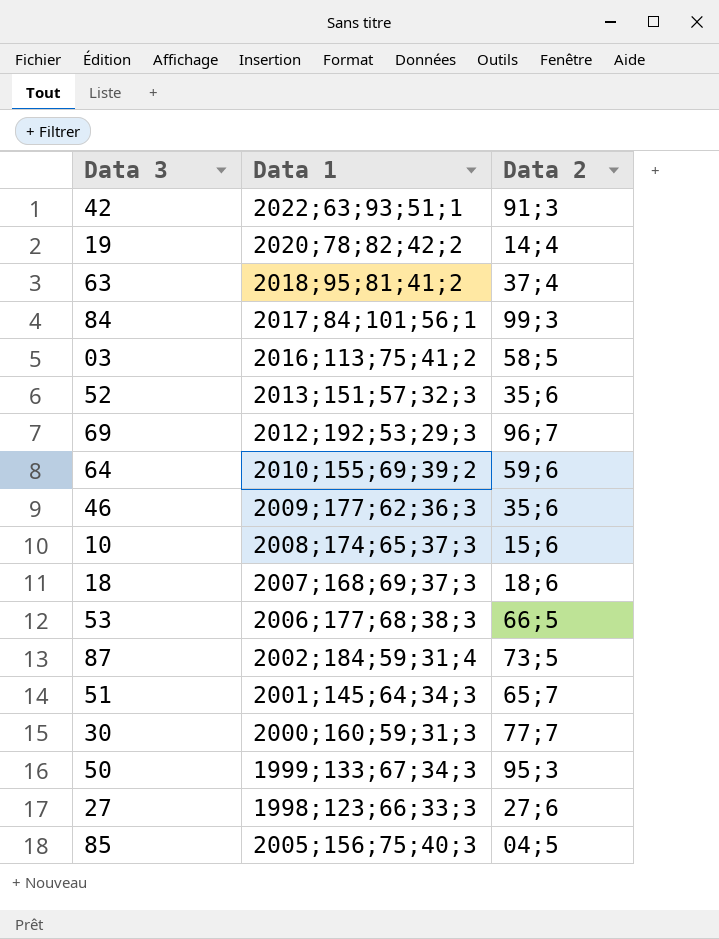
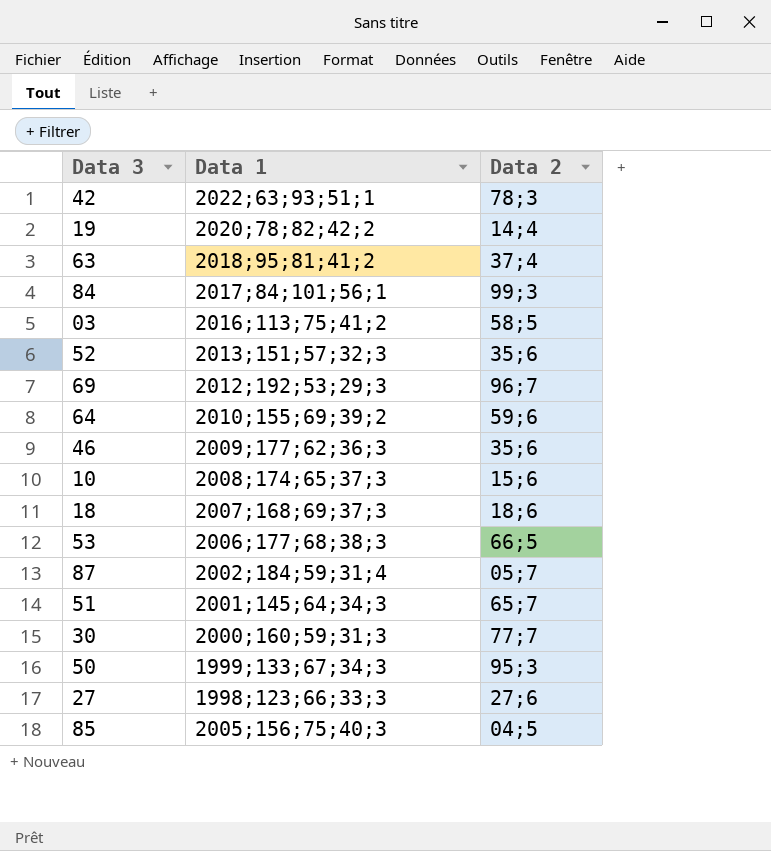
42 | Data 2: 91;3 -> 78;3
87 | Data 2: 73;5 -> 05;7

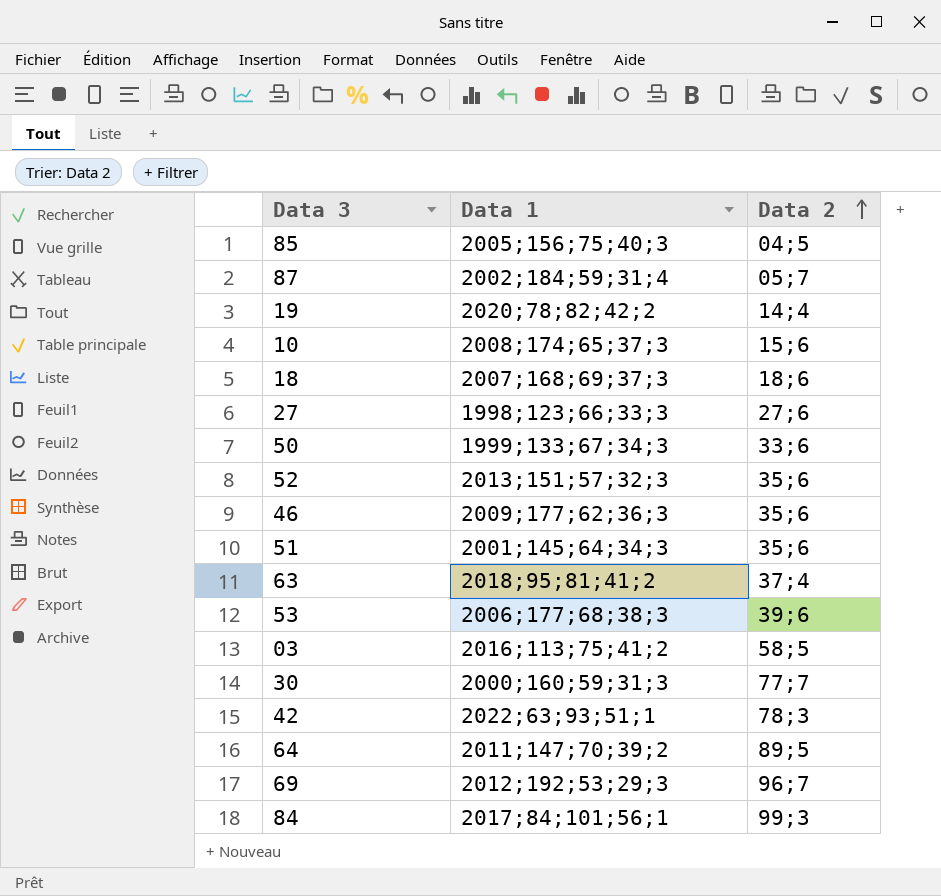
row order: none -> Data 2 ascending
50 | Data 2: 95;3 -> 33;6
51 | Data 2: 65;7 -> 35;6
53 | Data 2: 66;5 -> 39;6
64 | Data 1: 2010;155;69;39;2 -> 2011;147;70;39;2
64 | Data 2: 59;6 -> 89;5

